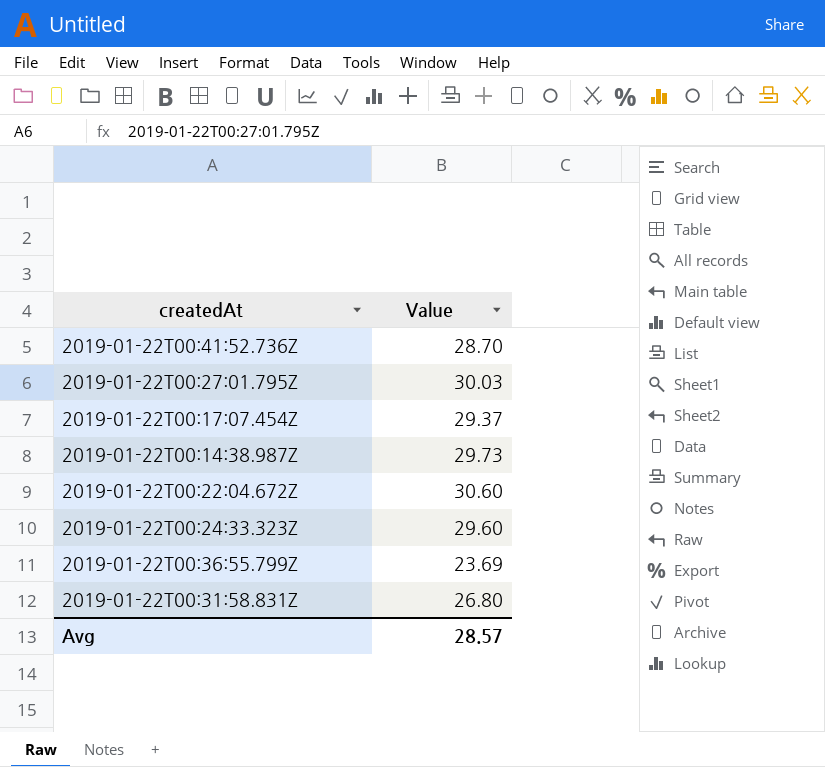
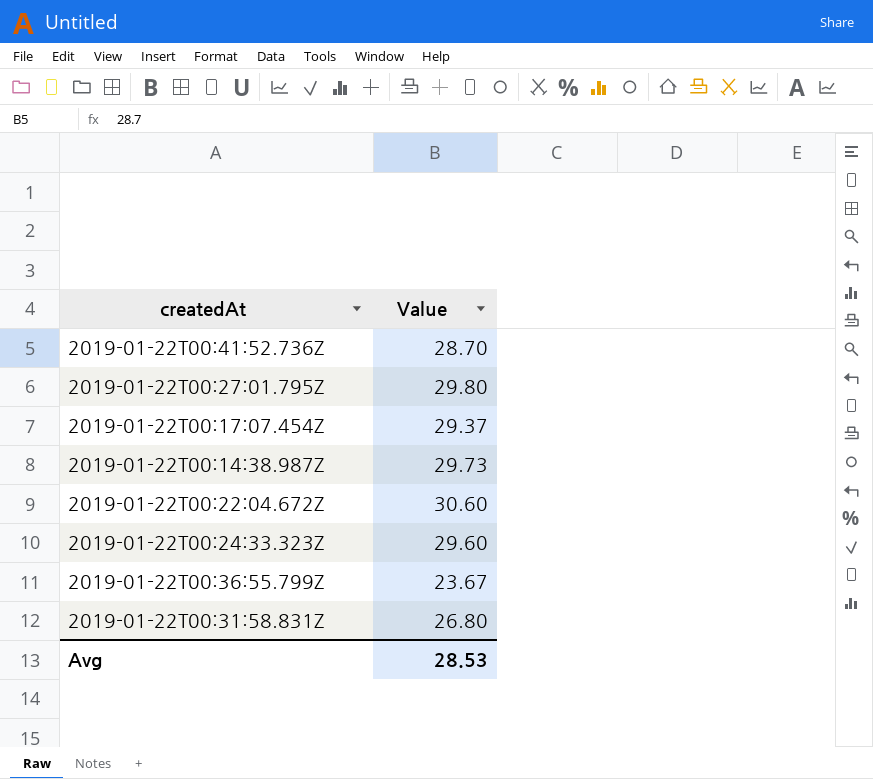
2019-01-22T00:27:01.795Z | Value: 30.03 -> 29.80
2019-01-22T00:36:55.799Z | Value: 23.69 -> 23.67
Avg | Value: 28.57 -> 28.53

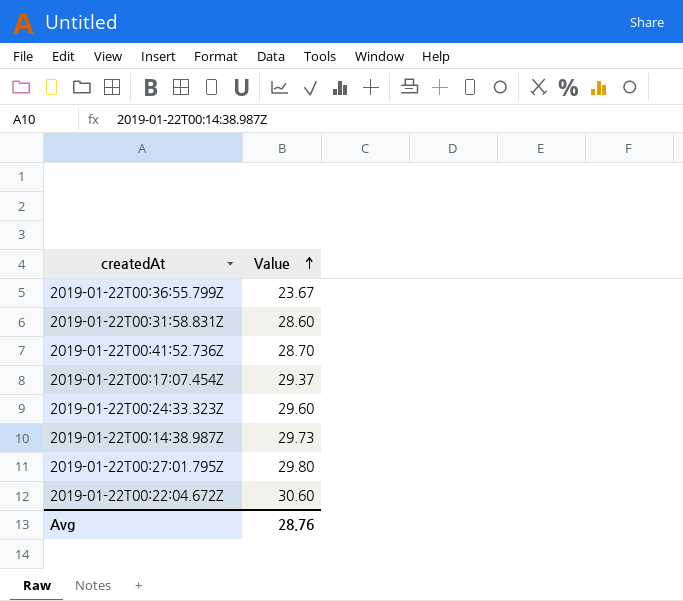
row order: none -> Value ascending
2019-01-22T00:31:58.831Z | Value: 26.80 -> 28.60
Avg | Value: 28.53 -> 28.76

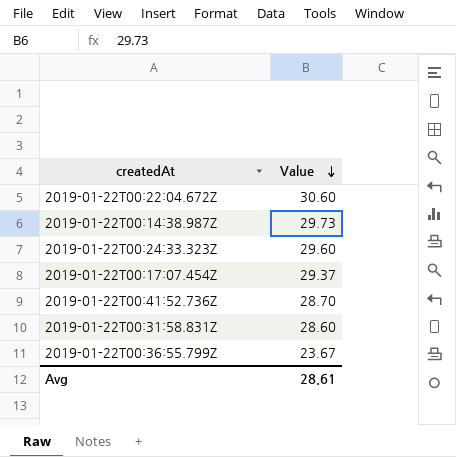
row order: Value ascending -> Value descending
row 2019-01-22T00:27:01.795Z: 29.80 -> none
Avg | Value: 28.76 -> 28.61

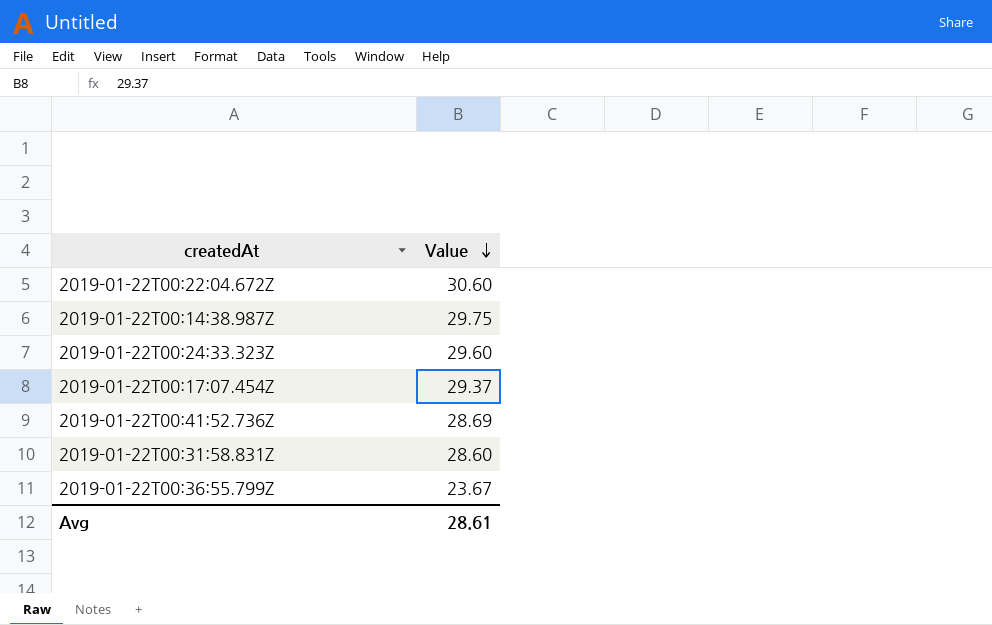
2019-01-22T00:14:38.987Z | Value: 29.73 -> 29.75
2019-01-22T00:41:52.736Z | Value: 28.70 -> 28.69

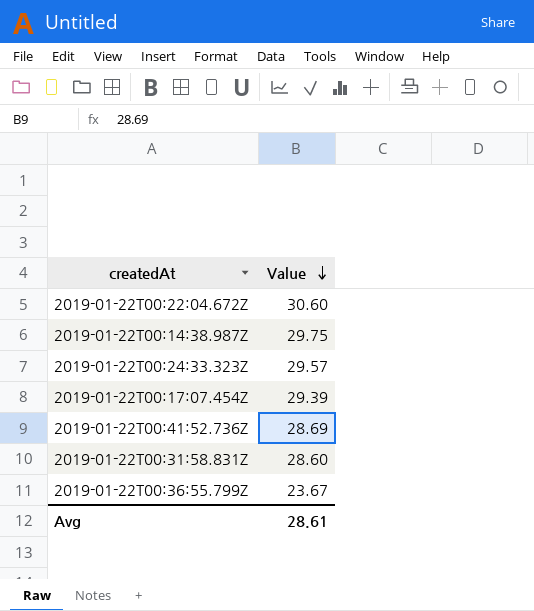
2019-01-22T00:24:33.323Z | Value: 29.60 -> 29.57
2019-01-22T00:17:07.454Z | Value: 29.37 -> 29.39

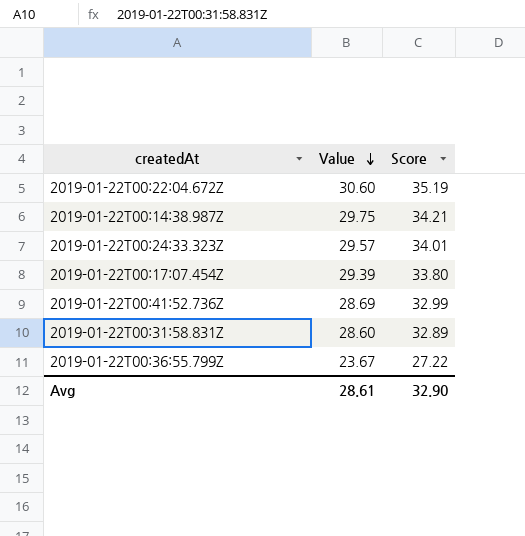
column Score | formula: none -> [Value] * 1.15

